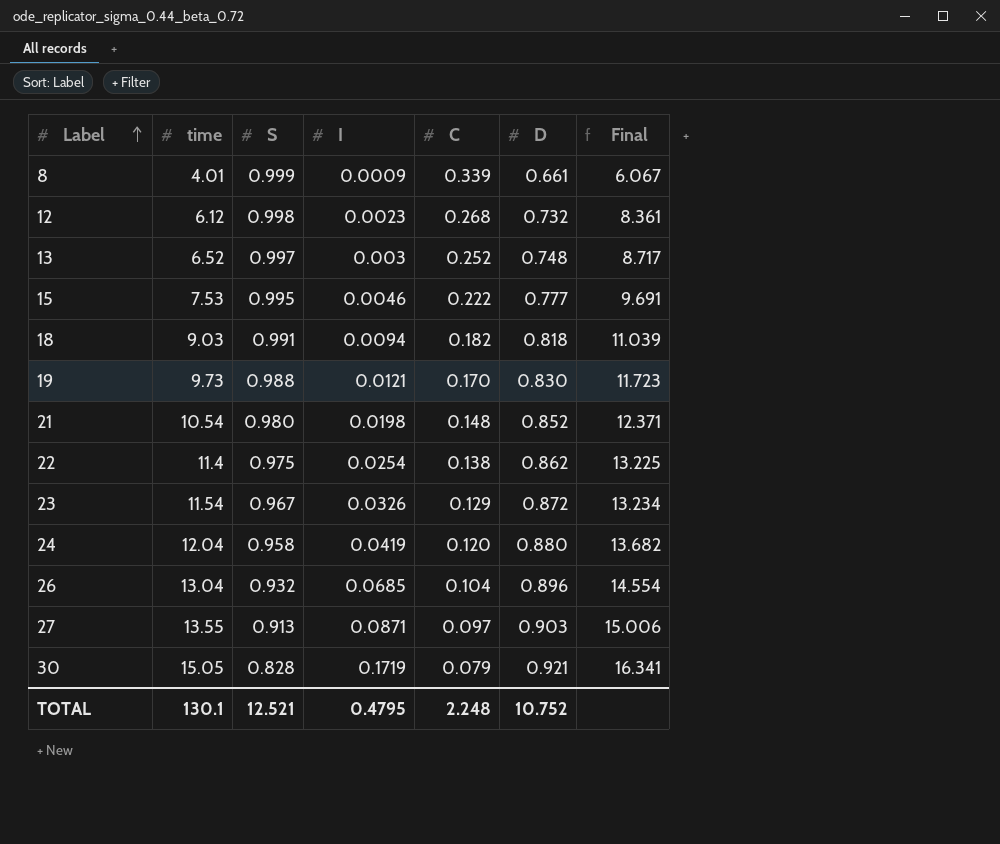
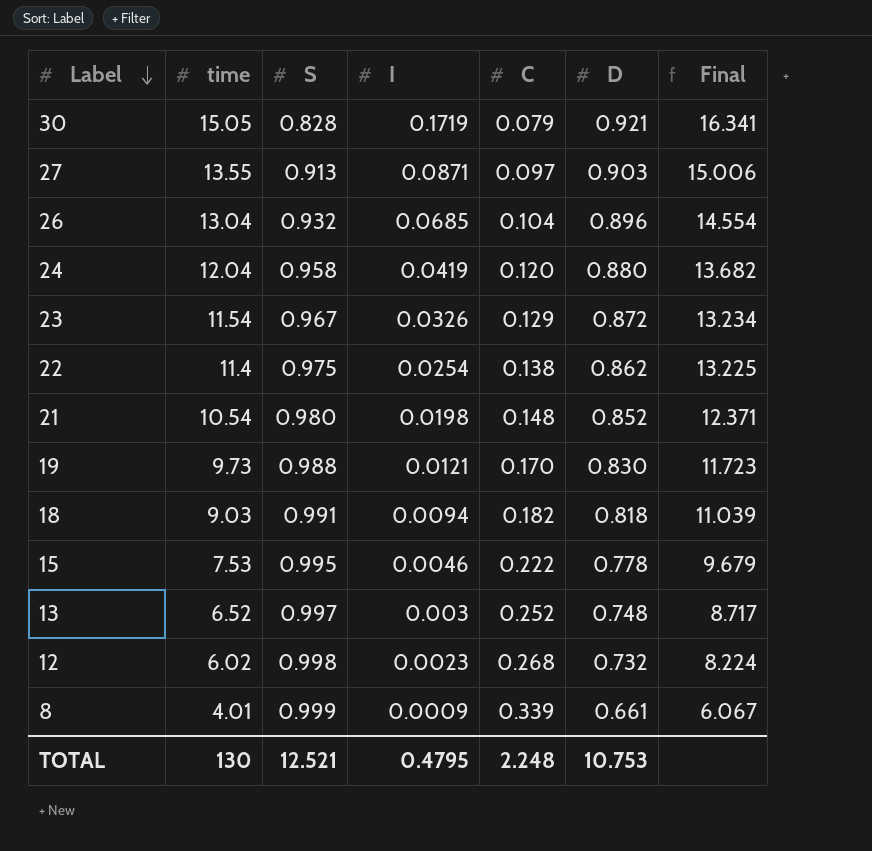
row order: Label ascending -> Label descending
15 | D: 0.777 -> 0.778
15 | Final: 9.691 -> 9.679
12 | time: 6.12 -> 6.02
12 | Final: 8.361 -> 8.224
TOTAL | time: 130.1 -> 130
TOTAL | D: 10.752 -> 10.753

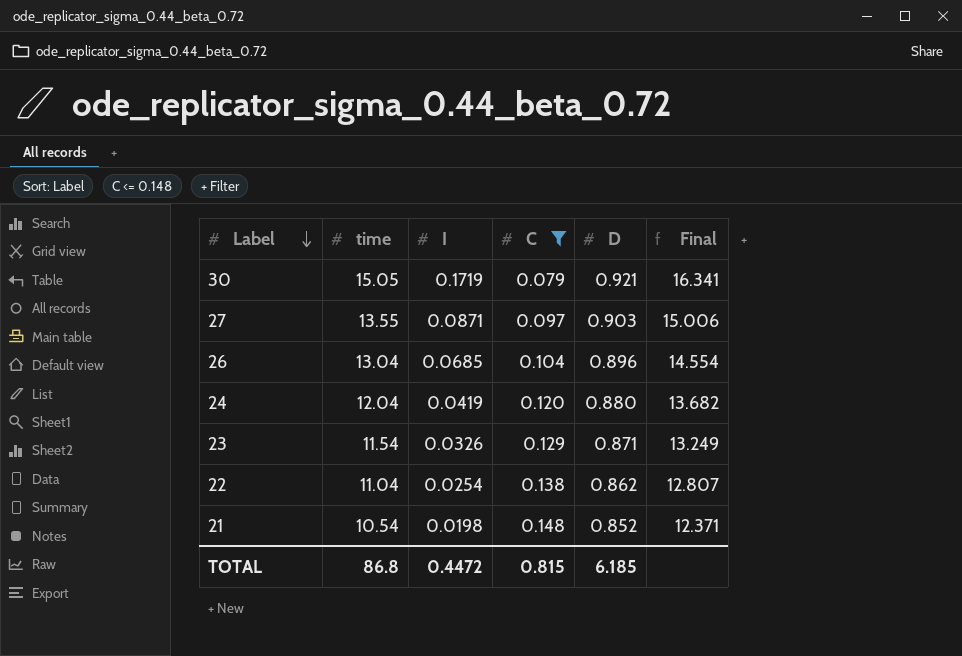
filter: none -> C <= 0.148
column S | position: 3 -> none
23 | D: 0.872 -> 0.871
23 | Final: 13.234 -> 13.249
22 | time: 11.4 -> 11.04
22 | Final: 13.225 -> 12.807
TOTAL | time: 130 -> 86.8
TOTAL | I: 0.4795 -> 0.4472
TOTAL | C: 2.248 -> 0.815
TOTAL | D: 10.753 -> 6.185

